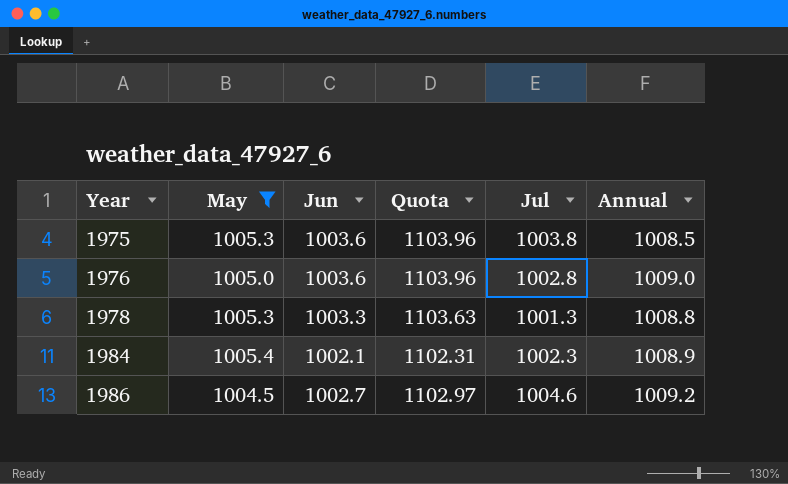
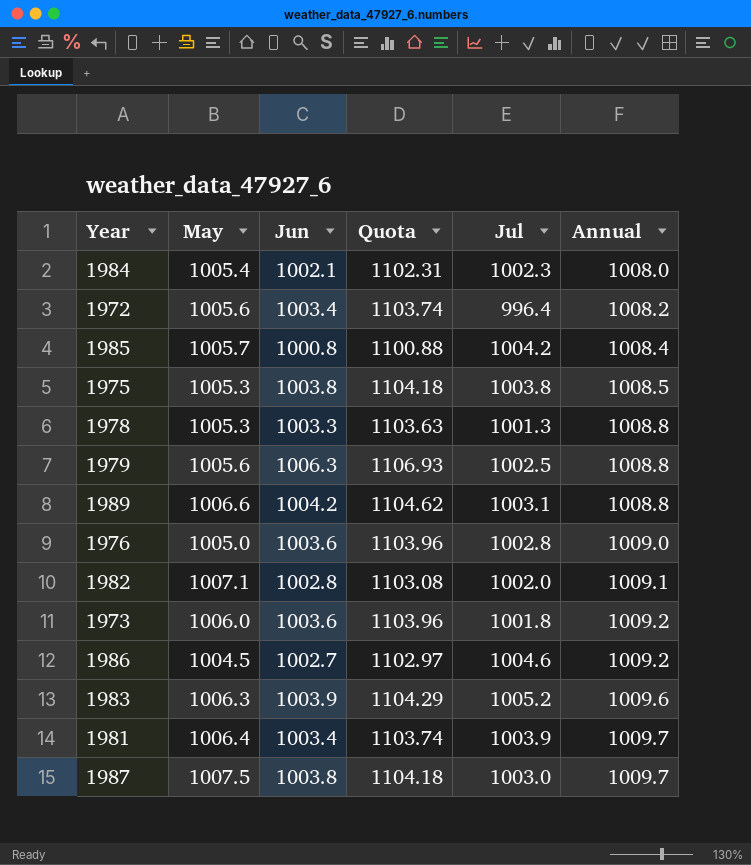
filter: May <= 1005.4 -> none
row order: Year ascending -> Annual ascending
1984 | Annual: 1008.9 -> 1008.0
1975 | Jun: 1003.6 -> 1003.8
1975 | Quota: 1103.96 -> 1104.18

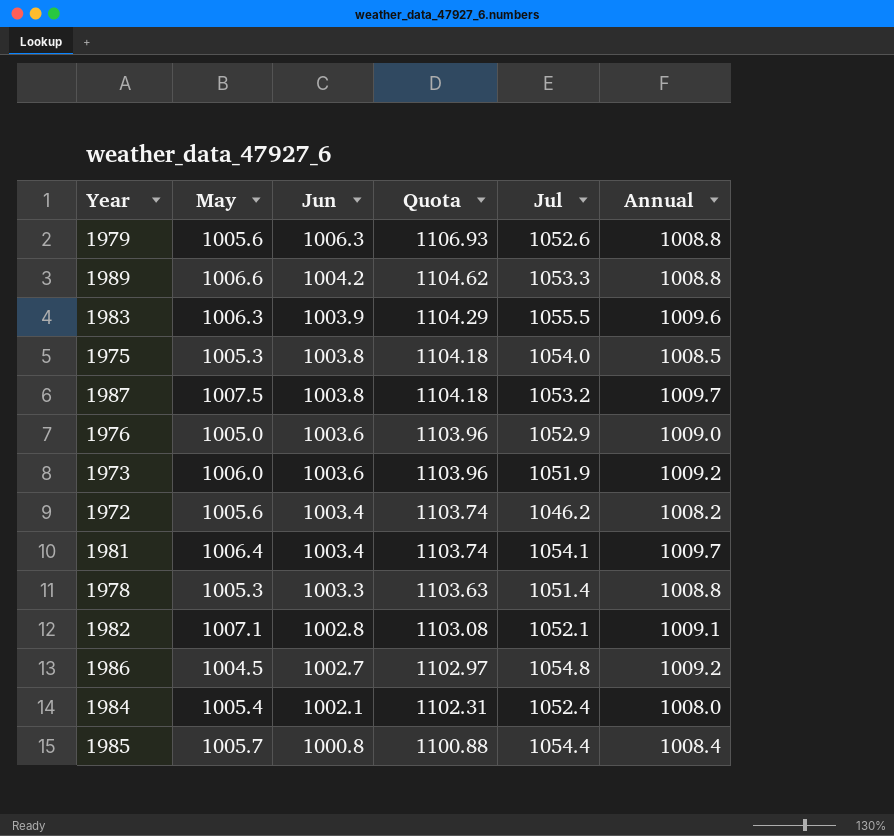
row order: Annual ascending -> Jun descending
1979 | Jul: 1002.5 -> 1052.6
1989 | Jul: 1003.1 -> 1053.3
1983 | Jul: 1005.2 -> 1055.5
1975 | Jul: 1003.8 -> 1054.0
1987 | Jul: 1003.0 -> 1053.2
1976 | Jul: 1002.8 -> 1052.9
1973 | Jul: 1001.8 -> 1051.9
1972 | Jul: 996.4 -> 1046.2
1981 | Jul: 1003.9 -> 1054.1
1978 | Jul: 1001.3 -> 1051.4
1982 | Jul: 1002.0 -> 1052.1
1986 | Jul: 1004.6 -> 1054.8
1984 | Jul: 1002.3 -> 1052.4
1985 | Jul: 1004.2 -> 1054.4

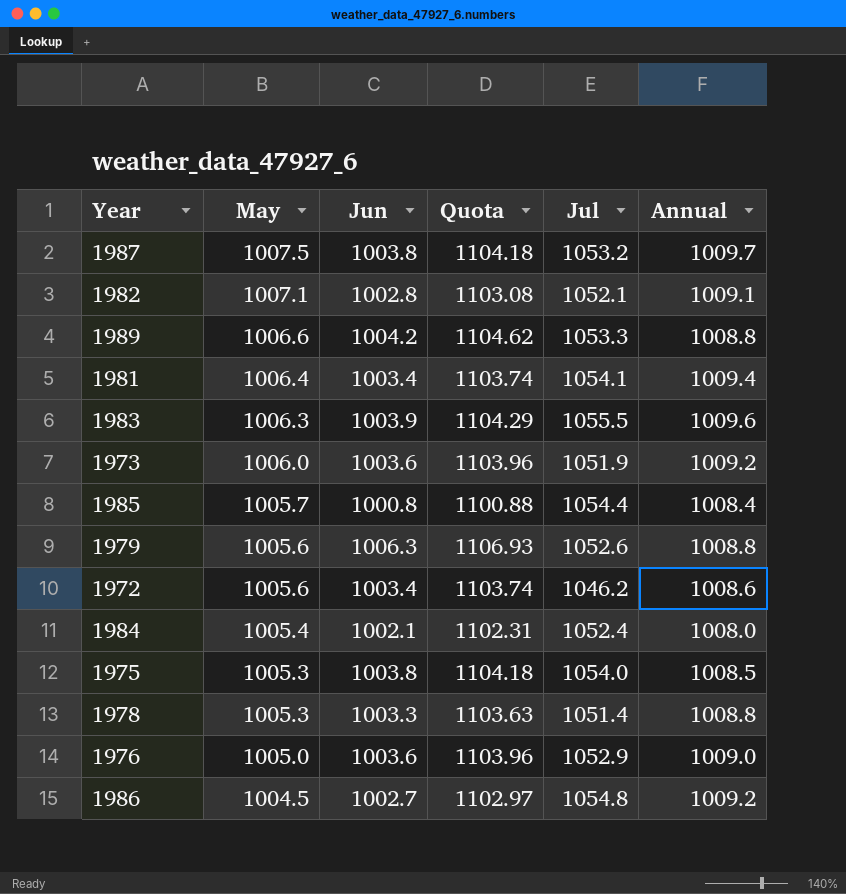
row order: Jun descending -> May descending
1981 | Annual: 1009.7 -> 1009.4
1972 | Annual: 1008.2 -> 1008.6

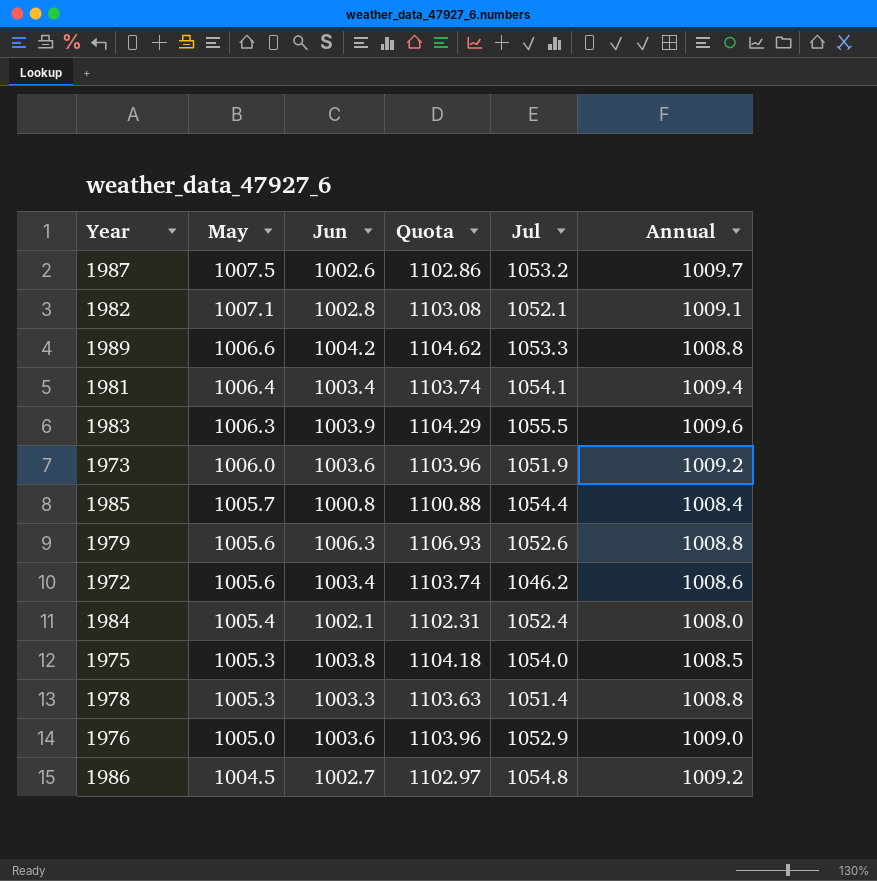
1987 | Jun: 1003.8 -> 1002.6
1987 | Quota: 1104.18 -> 1102.86

